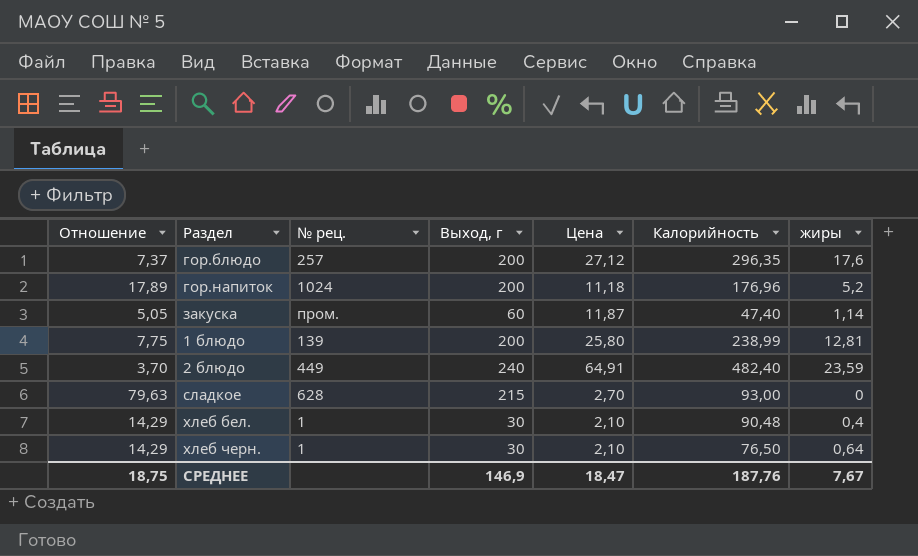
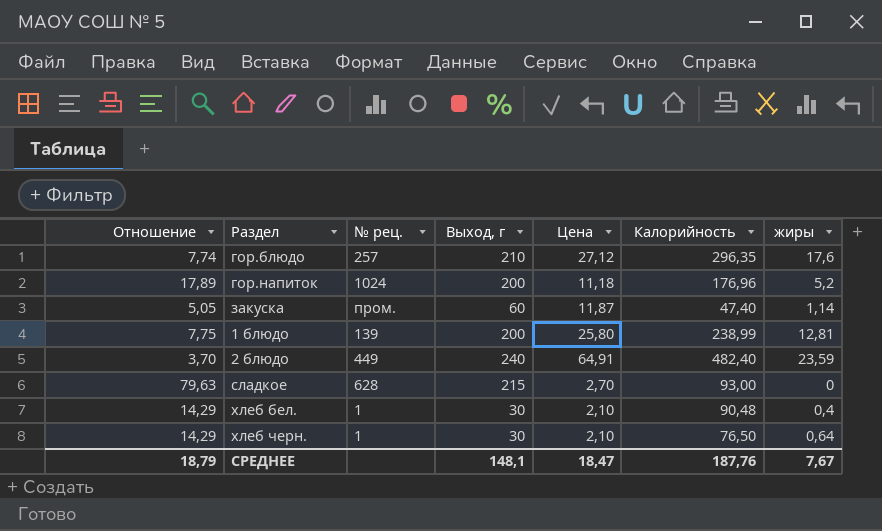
гор.блюдо | Отношение: 7,37 -> 7,74
гор.блюдо | Выход, г: 200 -> 210
СРЕДНЕЕ | Отношение: 18,75 -> 18,79
СРЕДНЕЕ | Выход, г: 146,9 -> 148,1

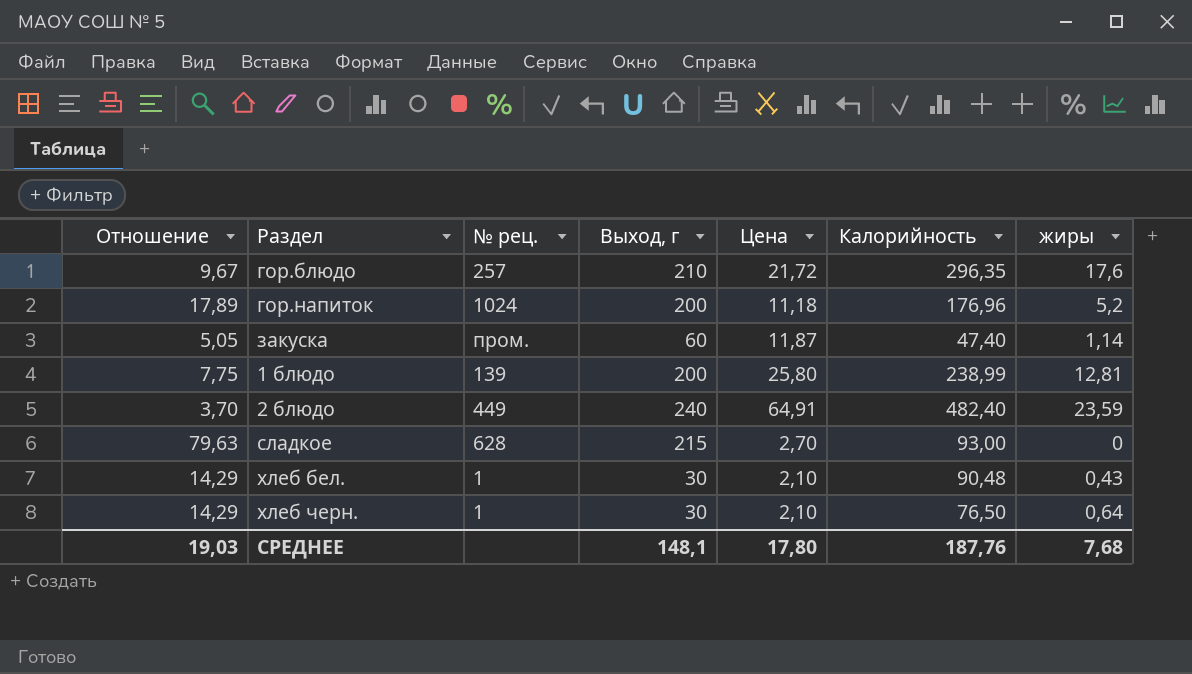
гор.блюдо | Отношение: 7,74 -> 9,67
гор.блюдо | Цена: 27,12 -> 21,72
хлеб бел. | жиры: 0,4 -> 0,43
СРЕДНЕЕ | Отношение: 18,79 -> 19,03
СРЕДНЕЕ | Цена: 18,47 -> 17,80
СРЕДНЕЕ | жиры: 7,67 -> 7,68

